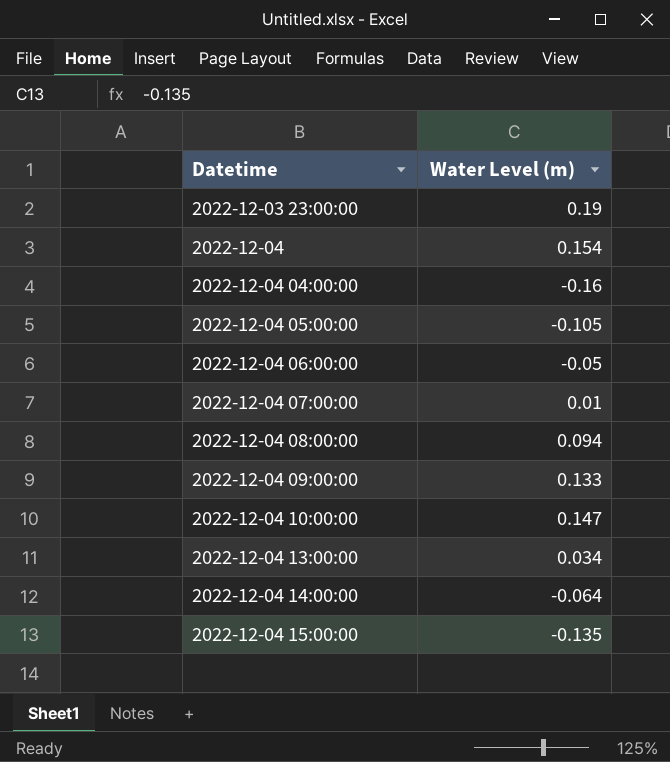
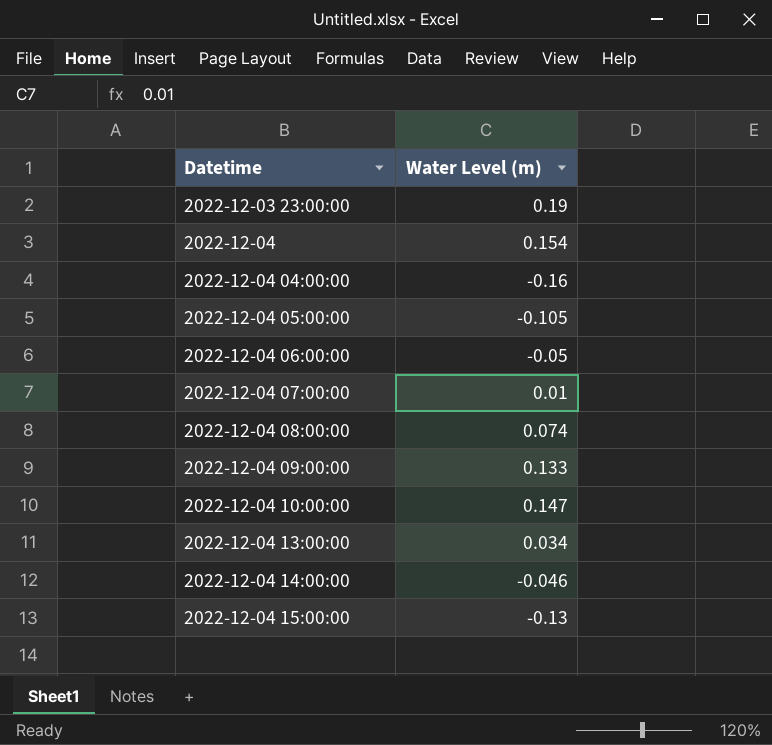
2022-12-04 08:00:00 | Water Level (m): 0.094 -> 0.074
2022-12-04 14:00:00 | Water Level (m): -0.064 -> -0.046
2022-12-04 15:00:00 | Water Level (m): -0.135 -> -0.13

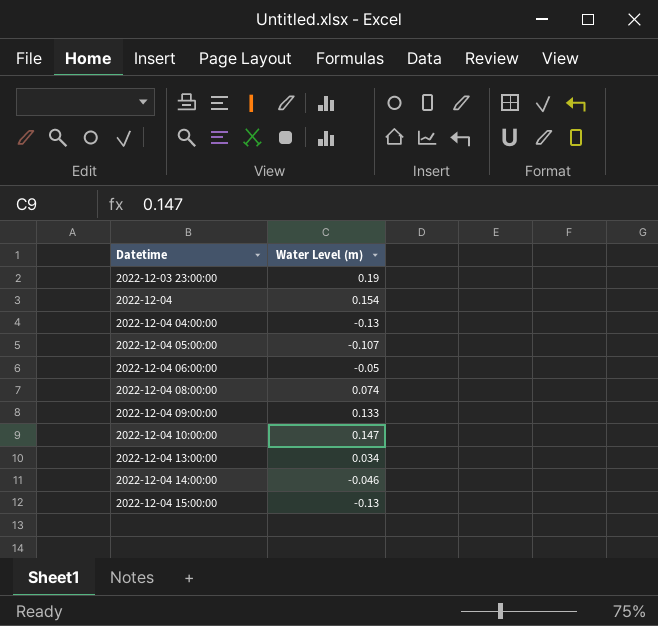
row 2022-12-04 07:00:00: 0.01 -> none
2022-12-04 04:00:00 | Water Level (m): -0.16 -> -0.13
2022-12-04 05:00:00 | Water Level (m): -0.105 -> -0.107

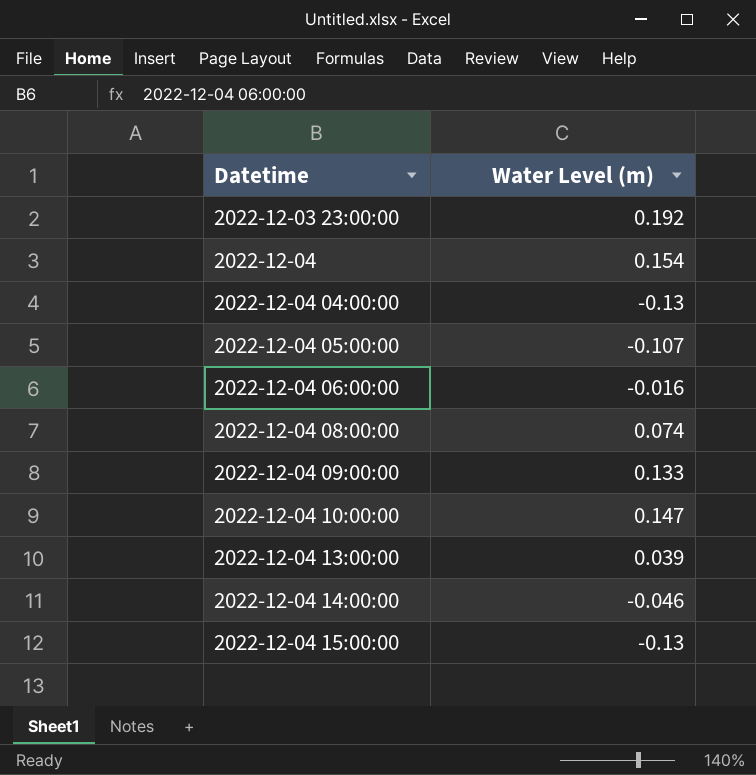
2022-12-03 23:00:00 | Water Level (m): 0.19 -> 0.192
2022-12-04 06:00:00 | Water Level (m): -0.05 -> -0.016
2022-12-04 13:00:00 | Water Level (m): 0.034 -> 0.039

